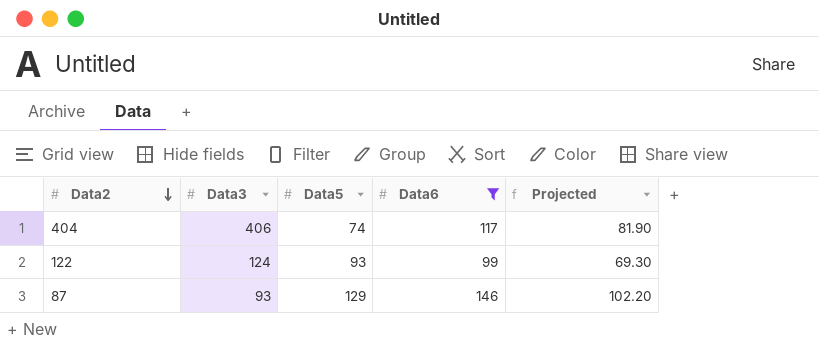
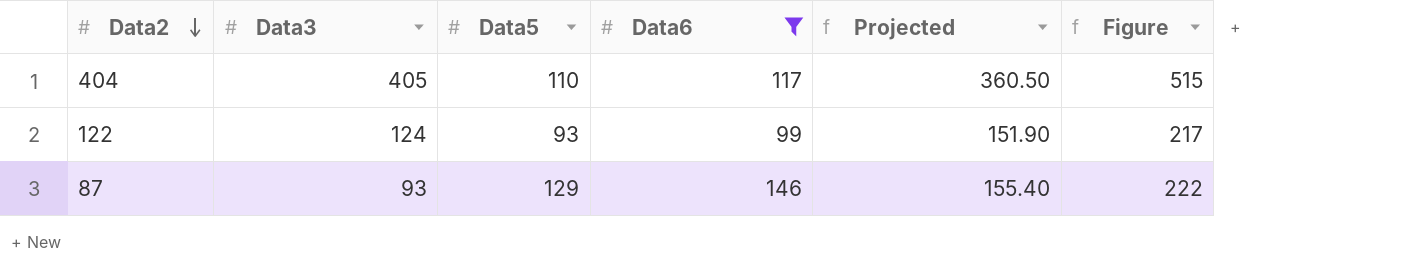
column Projected | formula: [Data6] * 0.7 -> [Figure] * 0.7
column Figure | formula: none -> [Data3] + [Data5]
404 | Data3: 406 -> 405
404 | Data5: 74 -> 110

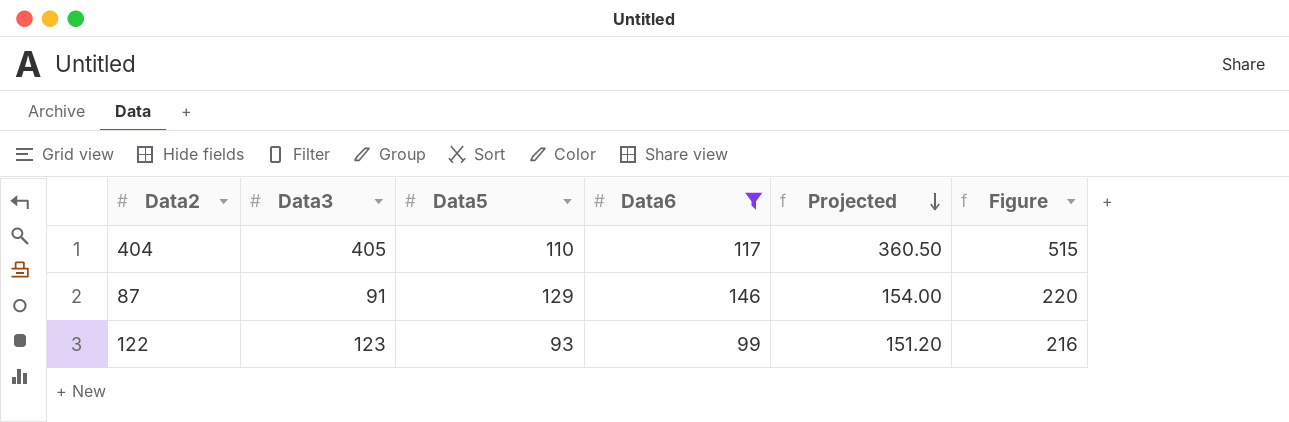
row order: Data2 descending -> Projected descending
87 | Data3: 93 -> 91
87 | Projected: 155.40 -> 154.00
87 | Figure: 222 -> 220
122 | Data3: 124 -> 123
122 | Projected: 151.90 -> 151.20
122 | Figure: 217 -> 216

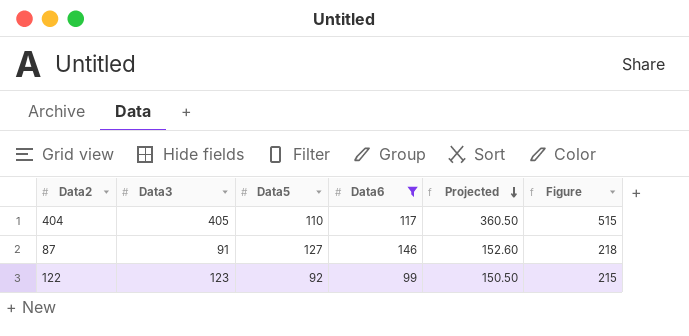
87 | Data5: 129 -> 127
87 | Projected: 154.00 -> 152.60
87 | Figure: 220 -> 218
122 | Data5: 93 -> 92
122 | Projected: 151.20 -> 150.50
122 | Figure: 216 -> 215

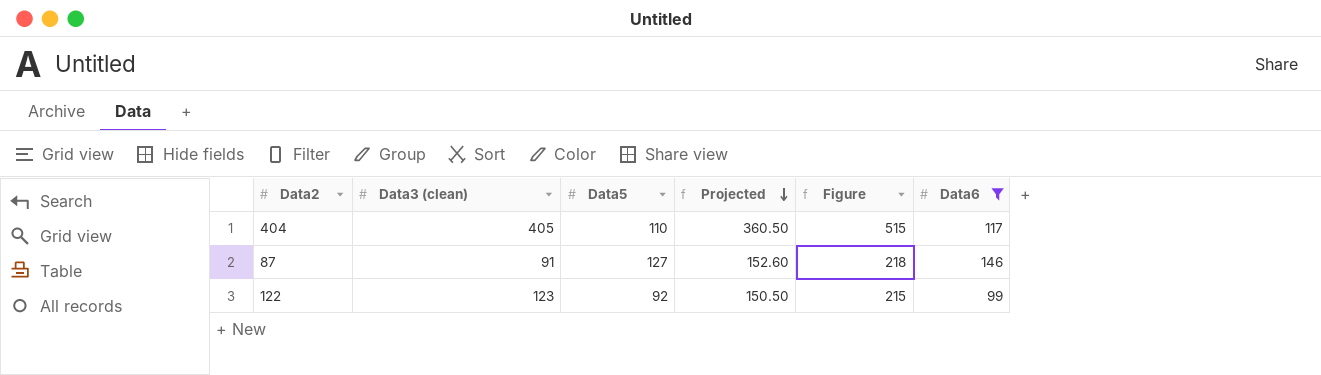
column name: Data3 -> Data3 (clean)
column Data6 | position: 4 -> 6

